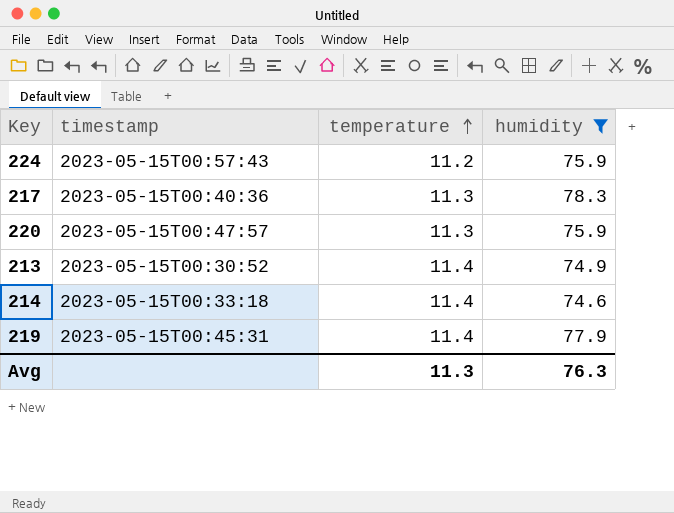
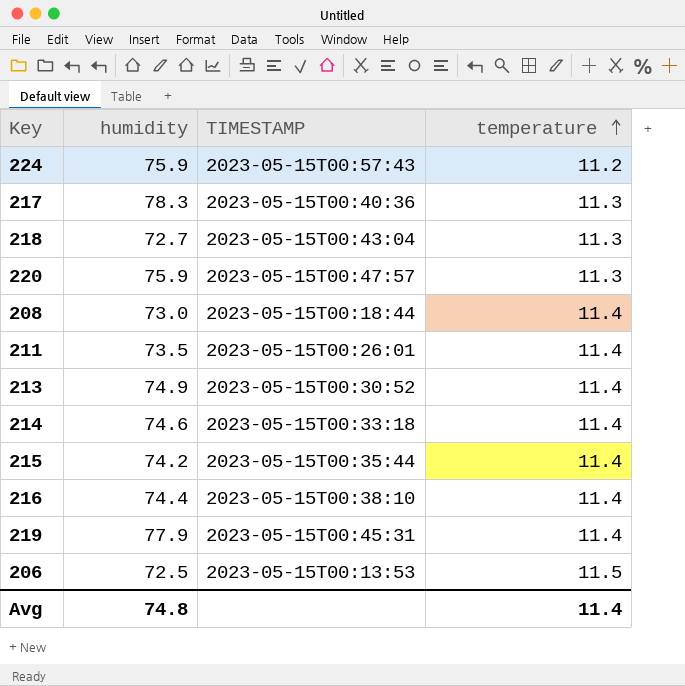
filter: humidity >= 74.6 -> none
column humidity | position: 4 -> 2
column name: timestamp -> TIMESTAMP
Avg | humidity: 76.3 -> 74.8
Avg | temperature: 11.3 -> 11.4

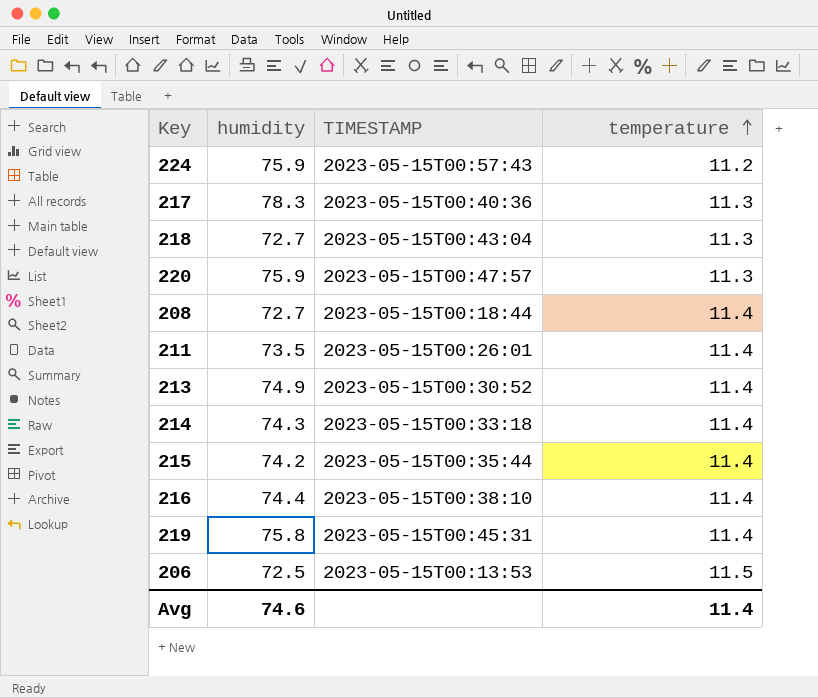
208 | humidity: 73.0 -> 72.7
214 | humidity: 74.6 -> 74.3
219 | humidity: 77.9 -> 75.8
Avg | humidity: 74.8 -> 74.6

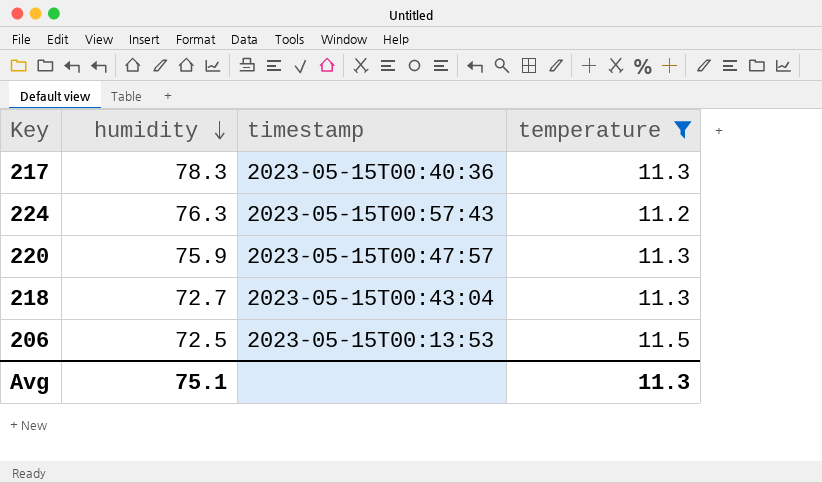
filter: none -> temperature != 11.4
row order: temperature ascending -> humidity descending
column name: TIMESTAMP -> timestamp
224 | humidity: 75.9 -> 76.3
Avg | humidity: 74.6 -> 75.1
Avg | temperature: 11.4 -> 11.3

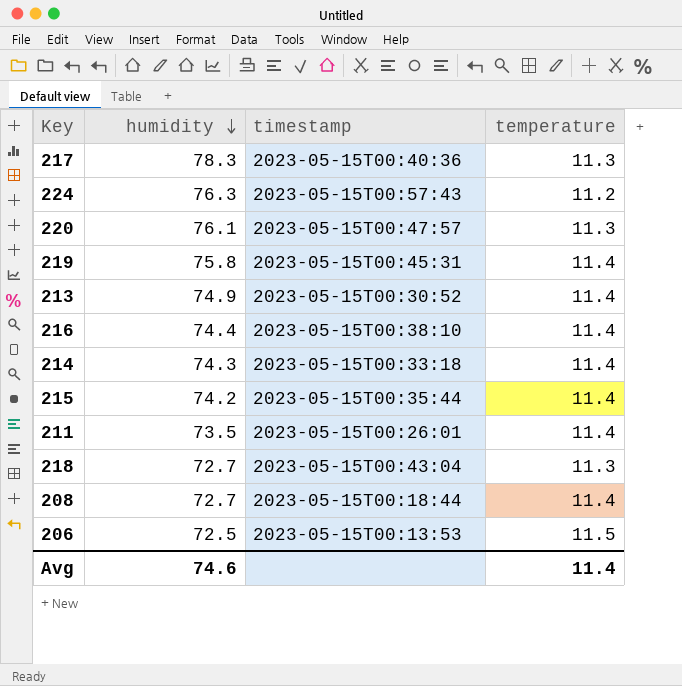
filter: temperature != 11.4 -> none
220 | humidity: 75.9 -> 76.1
Avg | humidity: 75.1 -> 74.6
Avg | temperature: 11.3 -> 11.4

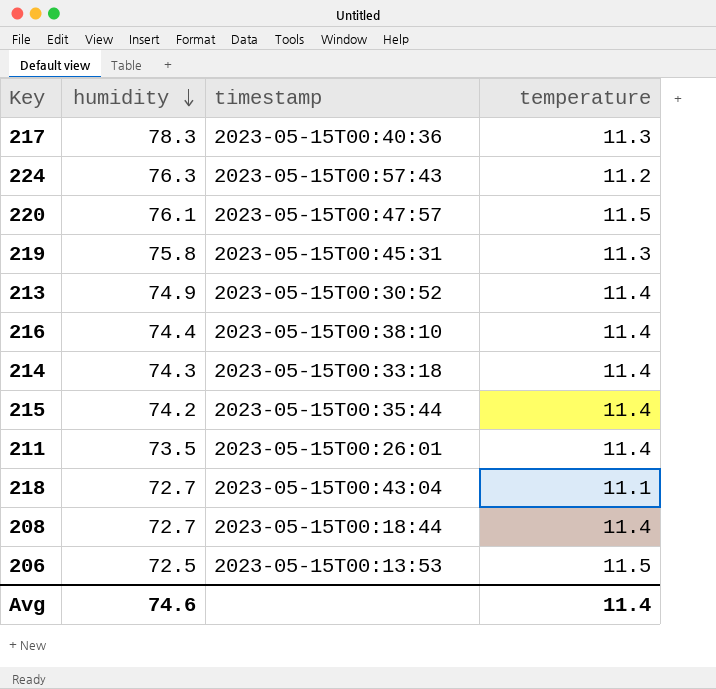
220 | temperature: 11.3 -> 11.5
219 | temperature: 11.4 -> 11.3
218 | temperature: 11.3 -> 11.1

